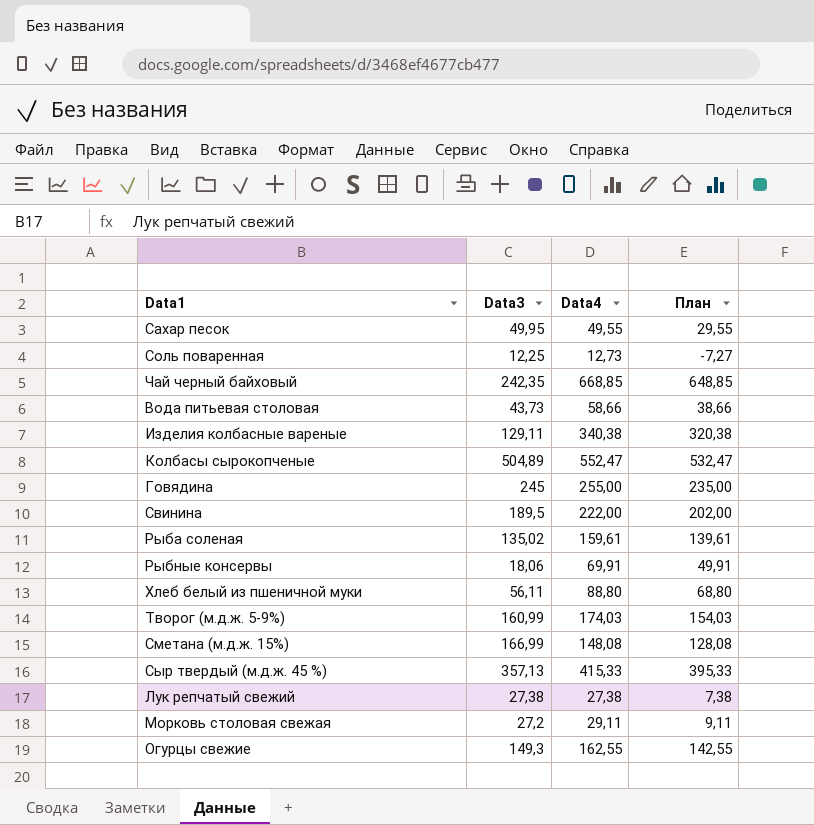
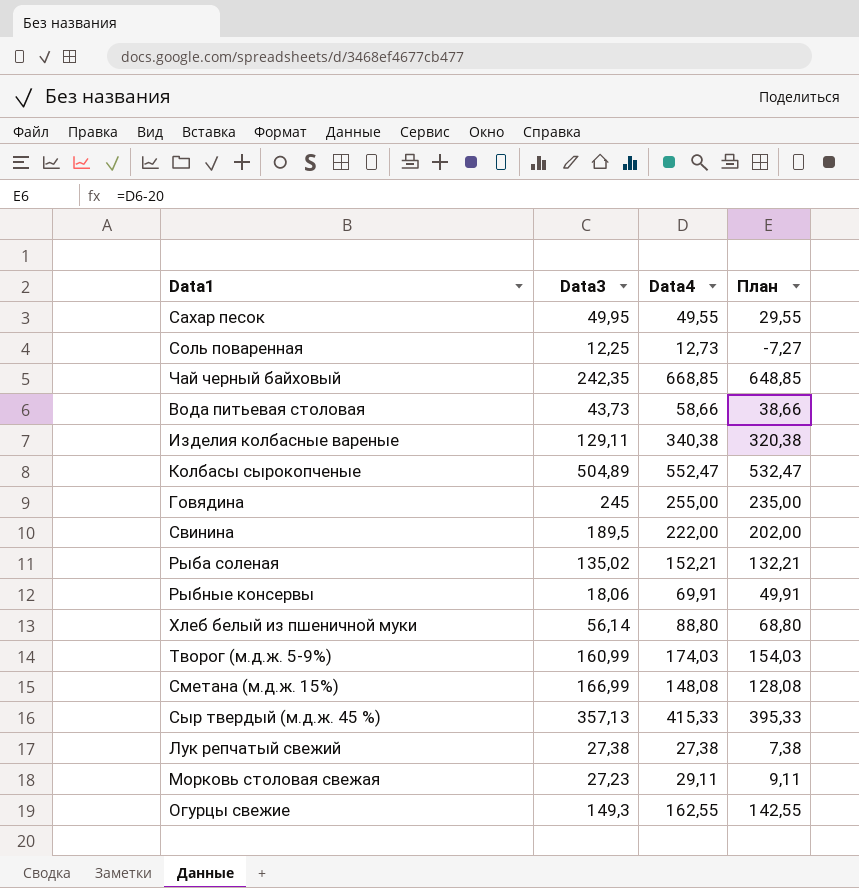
Рыба соленая | Data4: 159,61 -> 152,21
Рыба соленая | План: 139,61 -> 132,21
Хлеб белый из пшеничной муки | Data3: 56,11 -> 56,14
Морковь столовая свежая | Data3: 27,2 -> 27,23

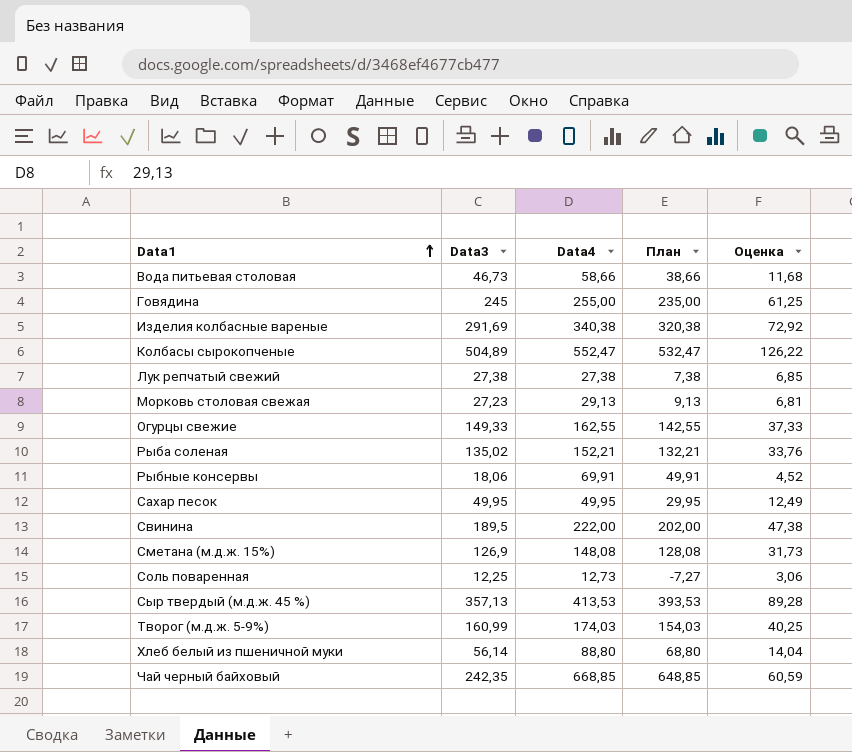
row order: none -> Data1 ascending
column Оценка | formula: none -> [Data3] * 0,25
Вода питьевая столовая | Data3: 43,73 -> 46,73
Изделия колбасные вареные | Data3: 129,11 -> 291,69
Морковь столовая свежая | Data4: 29,11 -> 29,13
Морковь столовая свежая | План: 9,11 -> 9,13
Огурцы свежие | Data3: 149,3 -> 149,33
Сахар песок | Data4: 49,55 -> 49,95
Сахар песок | План: 29,55 -> 29,95
Сметана (м.д.ж. 15%) | Data3: 166,99 -> 126,9
Сыр твердый (м.д.ж. 45 %) | Data4: 415,33 -> 413,53
Сыр твердый (м.д.ж. 45 %) | План: 395,33 -> 393,53

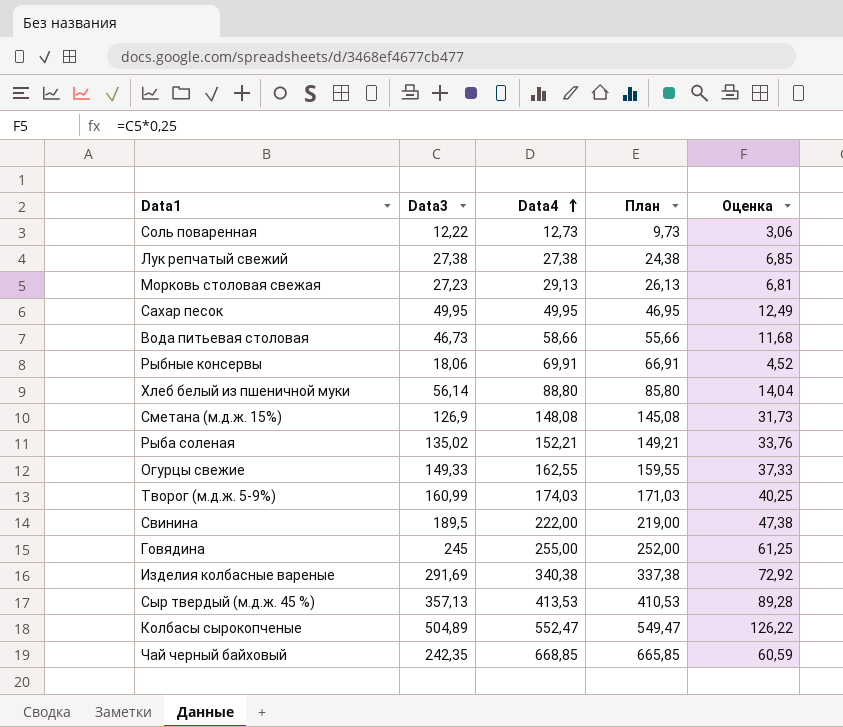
row order: Data1 ascending -> Data4 ascending
column План | formula: [Data4] - 20 -> [Data4] - 3
Соль поваренная | Data3: 12,25 -> 12,22

